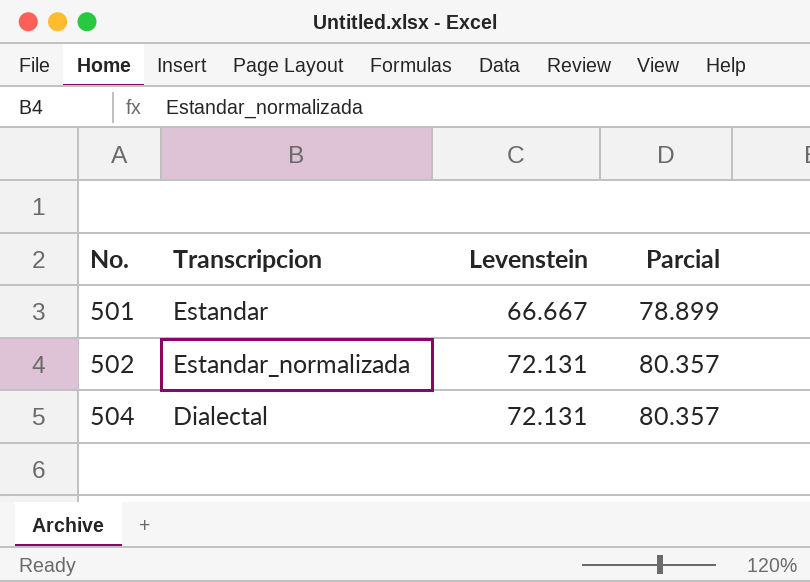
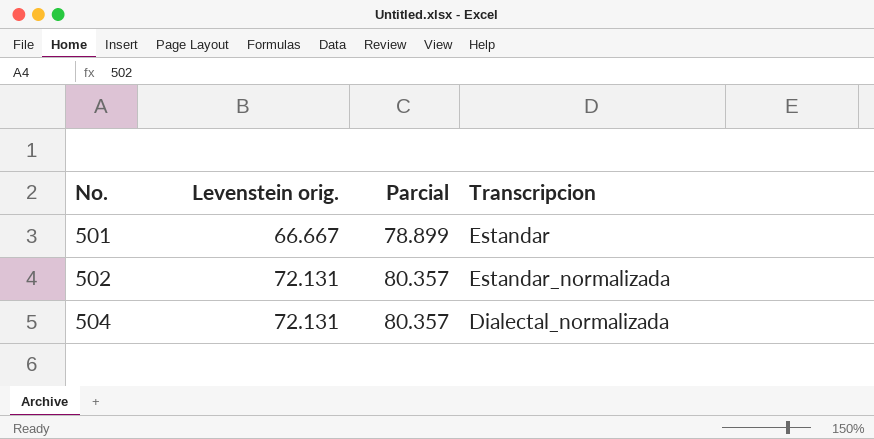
column name: Levenstein -> Levenstein orig.
column Transcripcion | position: 2 -> 4
504 | Transcripcion: Dialectal -> Dialectal_normalizada

